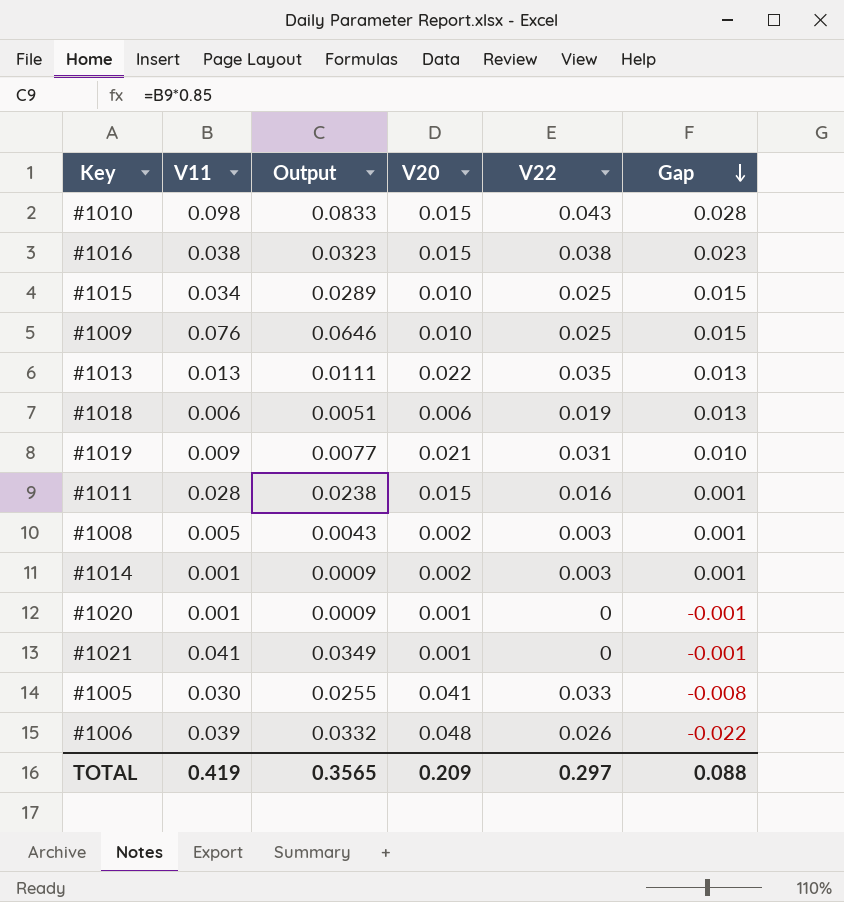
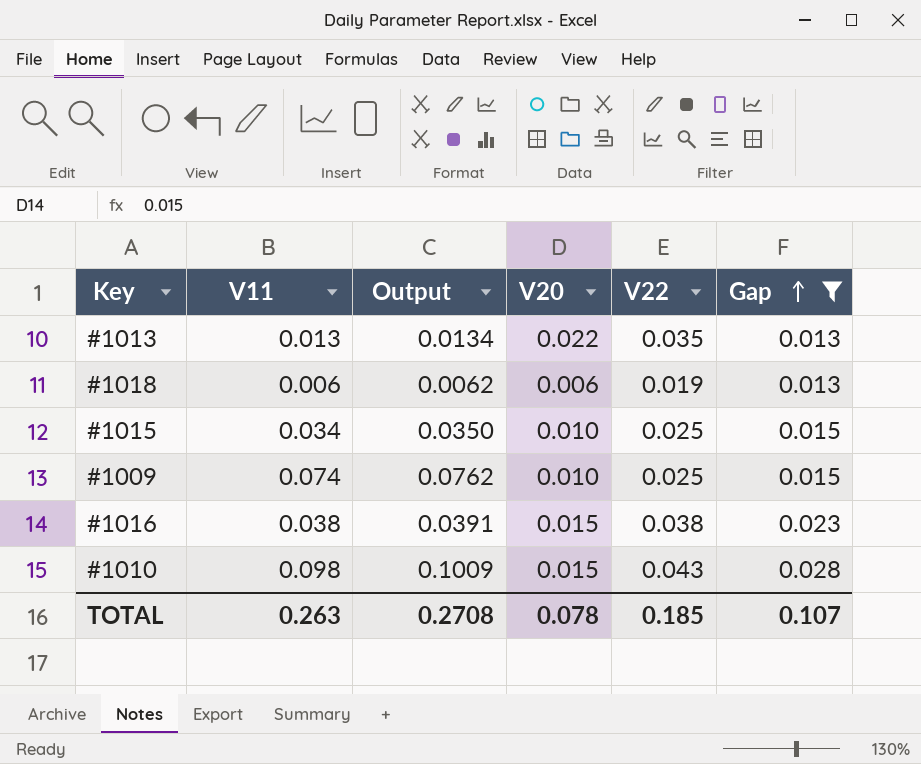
filter: none -> Gap >= 0.013
row order: Gap descending -> Gap ascending
column Output | formula: [V11] * 0.85 -> [V11] * 1.03
#1009 | V11: 0.076 -> 0.074
TOTAL | V11: 0.419 -> 0.263
TOTAL | Output: 0.3565 -> 0.2708
TOTAL | V20: 0.209 -> 0.078
TOTAL | V22: 0.297 -> 0.185
TOTAL | Gap: 0.088 -> 0.107

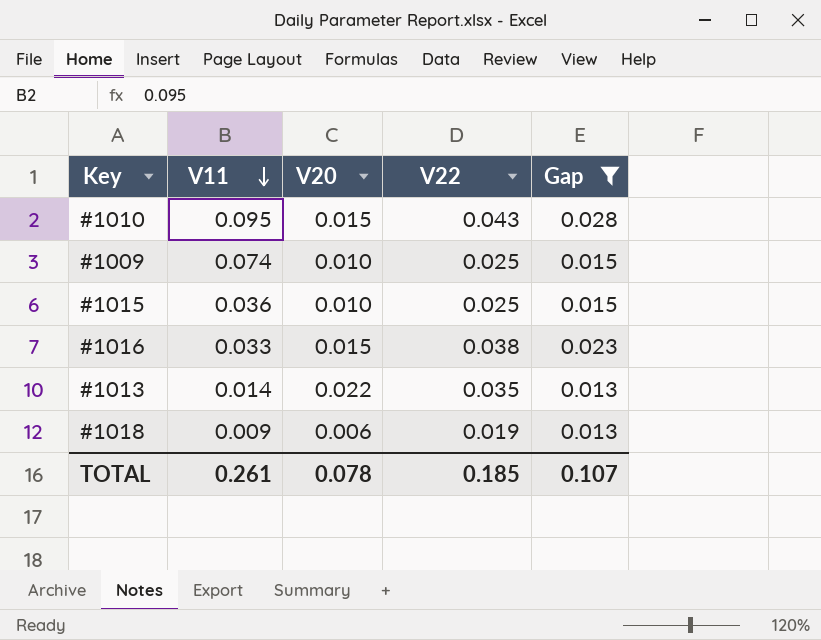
row order: Gap ascending -> V11 descending
column Output | formula: [V11] * 1.03 -> none
#1010 | V11: 0.098 -> 0.095
#1015 | V11: 0.034 -> 0.036
#1016 | V11: 0.038 -> 0.033
#1013 | V11: 0.013 -> 0.014
#1018 | V11: 0.006 -> 0.009
TOTAL | V11: 0.263 -> 0.261

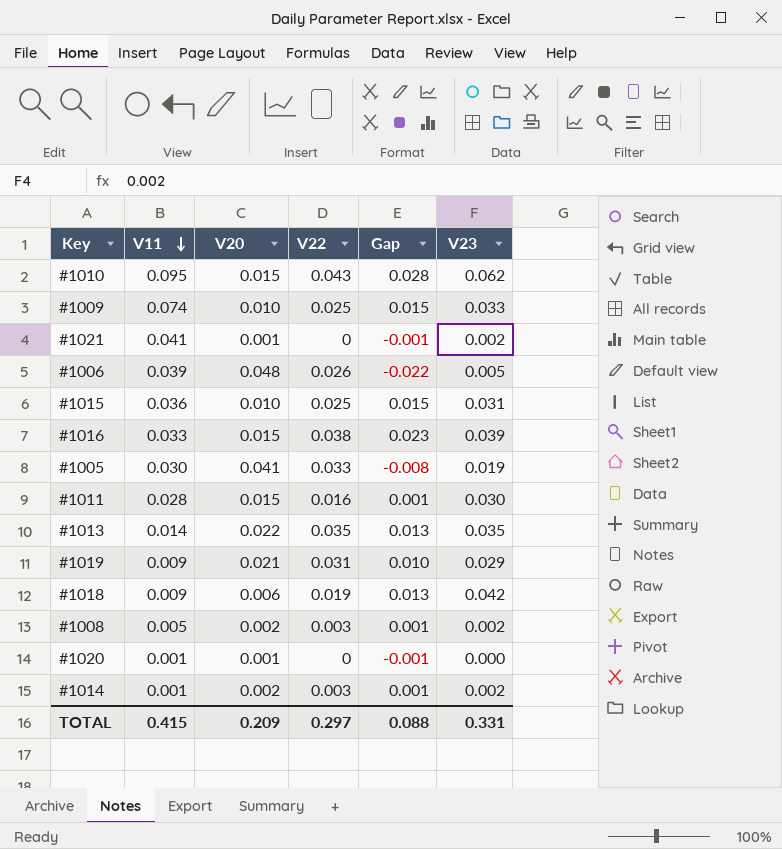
filter: Gap >= 0.013 -> none
column V23 | position: none -> 6
TOTAL | V11: 0.261 -> 0.415
TOTAL | V20: 0.078 -> 0.209
TOTAL | V22: 0.185 -> 0.297
TOTAL | Gap: 0.107 -> 0.088

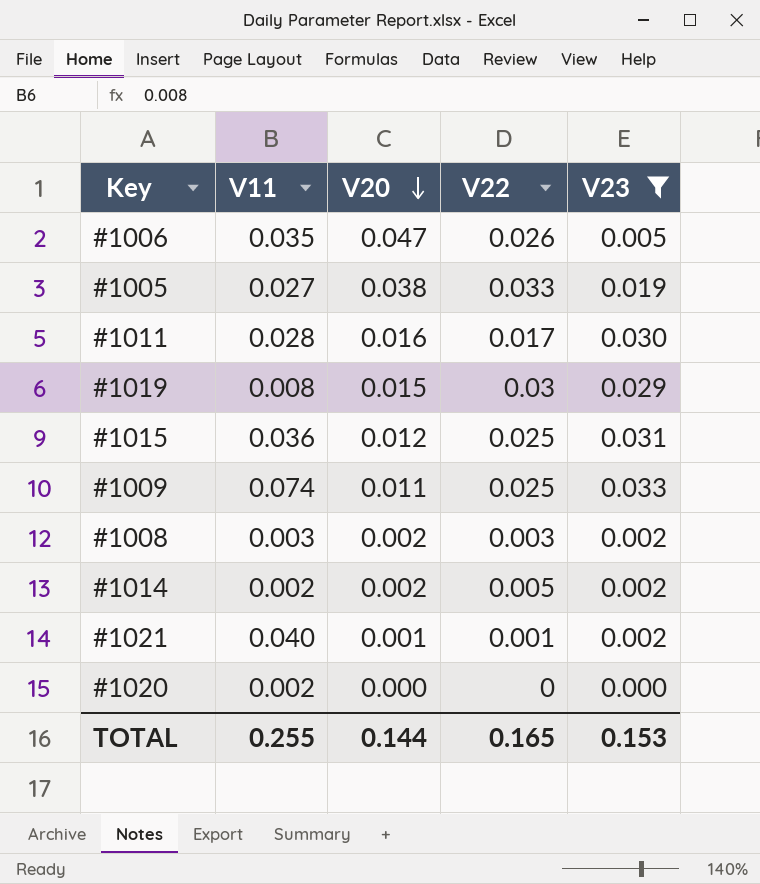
filter: none -> V23 <= 0.033
row order: V11 descending -> V20 descending
column Gap | formula: [V22] - [V20] -> none
#1006 | V11: 0.039 -> 0.035
#1006 | V20: 0.048 -> 0.047
#1005 | V11: 0.030 -> 0.027
#1005 | V20: 0.041 -> 0.038
#1011 | V20: 0.015 -> 0.016
#1011 | V22: 0.016 -> 0.017
#1019 | V11: 0.009 -> 0.008
#1019 | V20: 0.021 -> 0.015
#1019 | V22: 0.031 -> 0.03
#1015 | V20: 0.010 -> 0.012
#1009 | V20: 0.010 -> 0.011
#1008 | V11: 0.005 -> 0.003
#1014 | V11: 0.001 -> 0.002
#1014 | V22: 0.003 -> 0.005
#1021 | V11: 0.041 -> 0.040
#1021 | V22: 0 -> 0.001
#1020 | V11: 0.001 -> 0.002
#1020 | V20: 0.001 -> 0.000
TOTAL | V11: 0.415 -> 0.255
TOTAL | V20: 0.209 -> 0.144
TOTAL | V22: 0.297 -> 0.165
TOTAL | V23: 0.331 -> 0.153

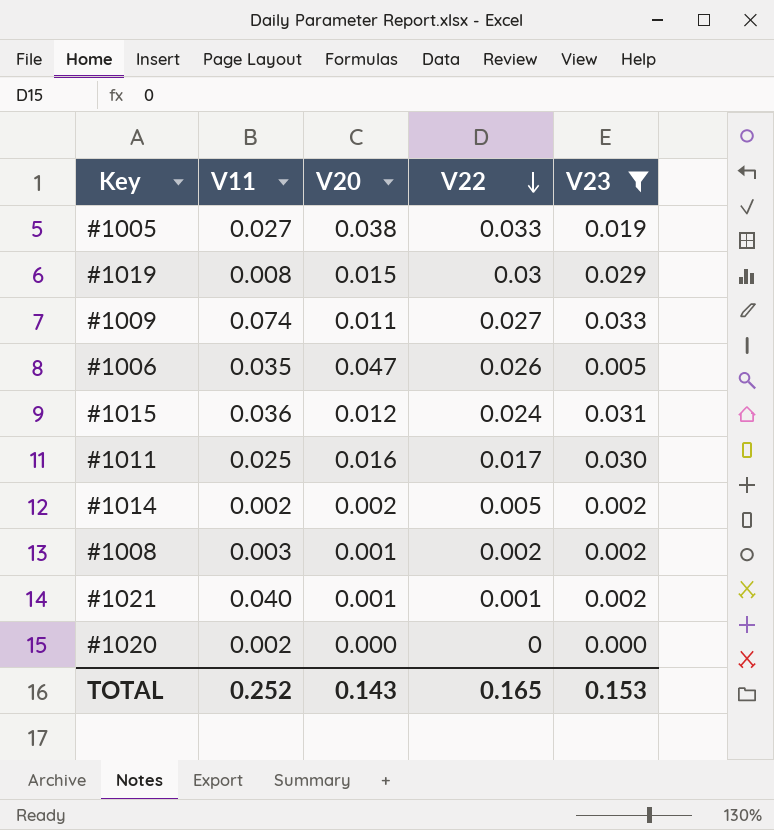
row order: V20 descending -> V22 descending
#1009 | V22: 0.025 -> 0.027
#1015 | V22: 0.025 -> 0.024
#1011 | V11: 0.028 -> 0.025
#1008 | V20: 0.002 -> 0.001
#1008 | V22: 0.003 -> 0.002
TOTAL | V11: 0.255 -> 0.252
TOTAL | V20: 0.144 -> 0.143

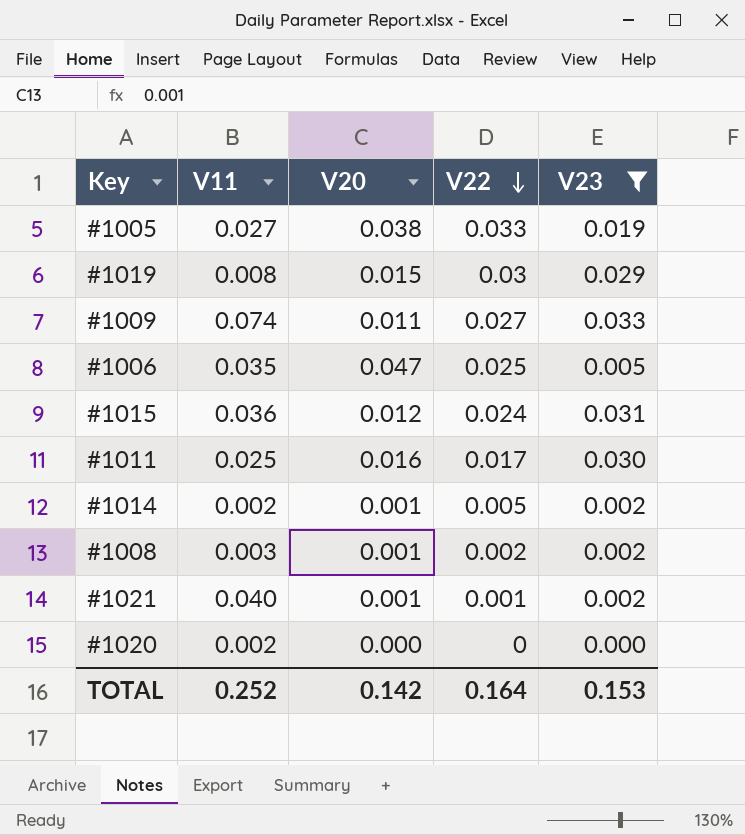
#1006 | V22: 0.026 -> 0.025
#1014 | V20: 0.002 -> 0.001
TOTAL | V20: 0.143 -> 0.142
TOTAL | V22: 0.165 -> 0.164

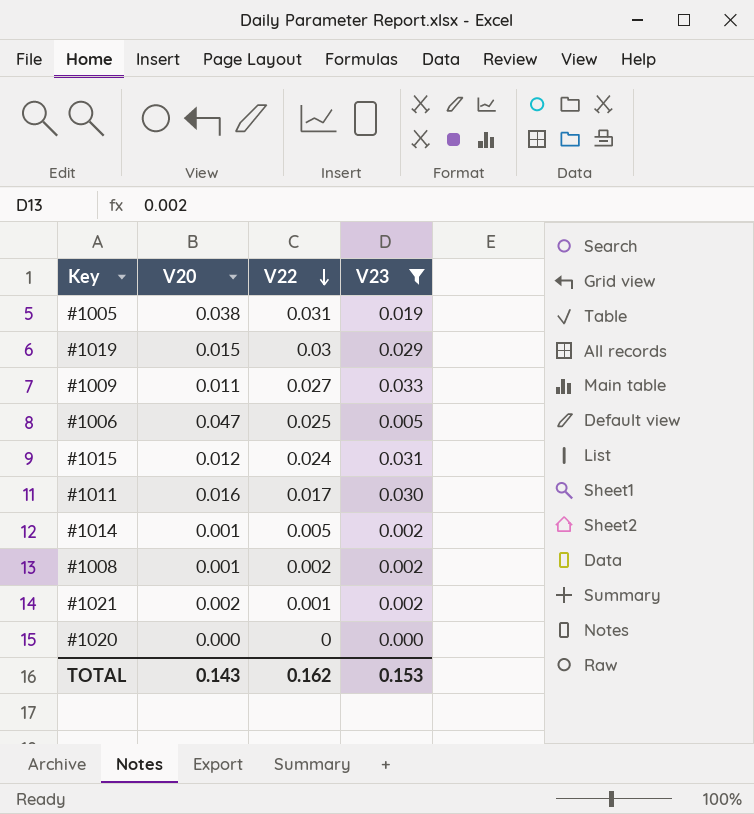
column V11 | position: 2 -> none
#1005 | V22: 0.033 -> 0.031
#1021 | V20: 0.001 -> 0.002
TOTAL | V20: 0.142 -> 0.143
TOTAL | V22: 0.164 -> 0.162

